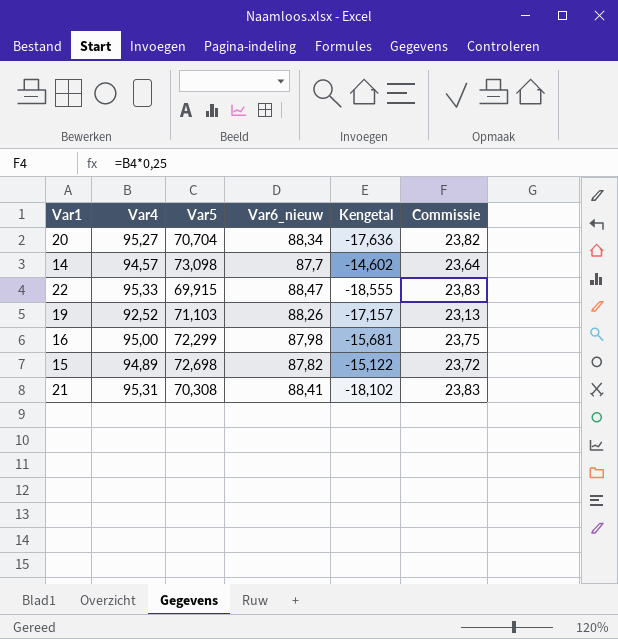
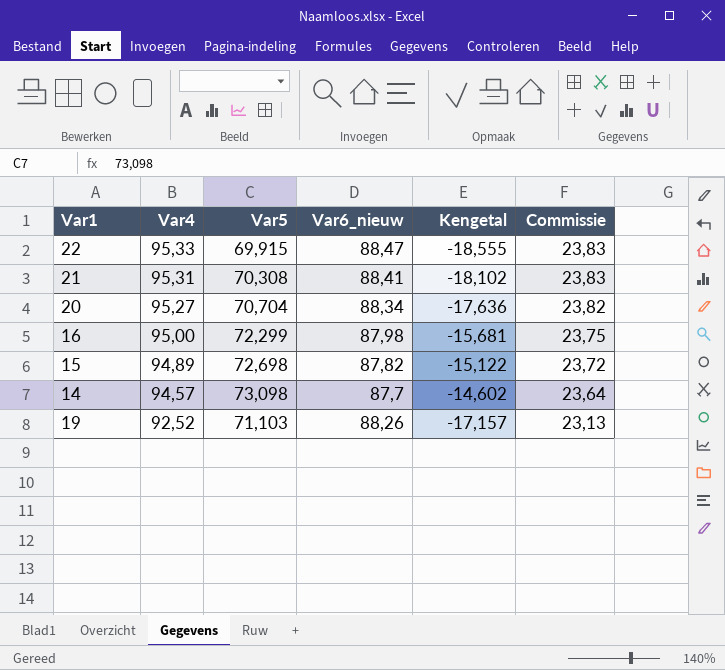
row order: none -> Var4 descending

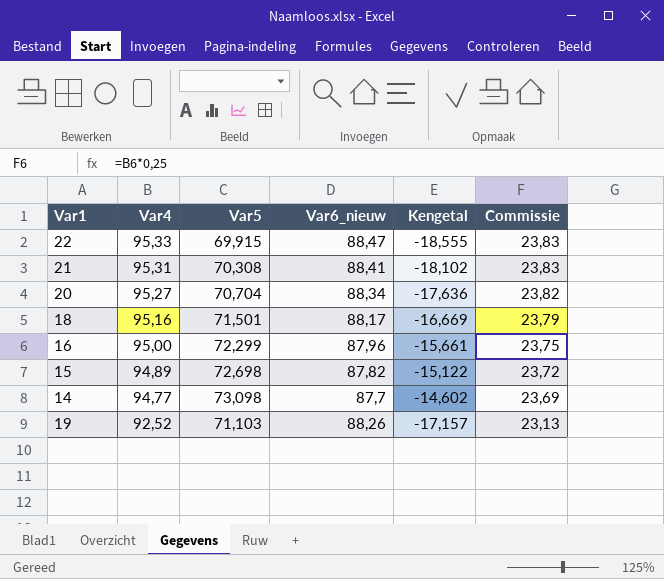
row 18: none -> 95,16 | 71,501 | 88,17 | -16,669 | 23,79
16 | Var6_nieuw: 87,98 -> 87,96
16 | Kengetal: -15,681 -> -15,661
14 | Var4: 94,57 -> 94,77
14 | Commissie: 23,64 -> 23,69

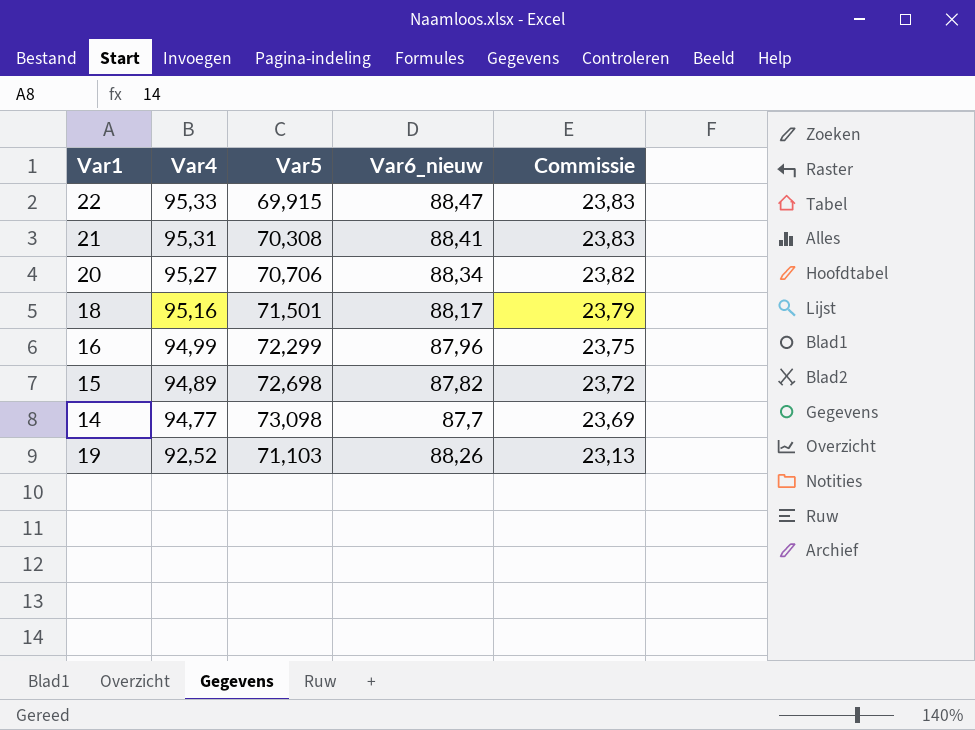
column Kengetal | formula: [Var5] - [Var6_nieuw] -> none
20 | Var5: 70,704 -> 70,706
16 | Var4: 95,00 -> 94,99

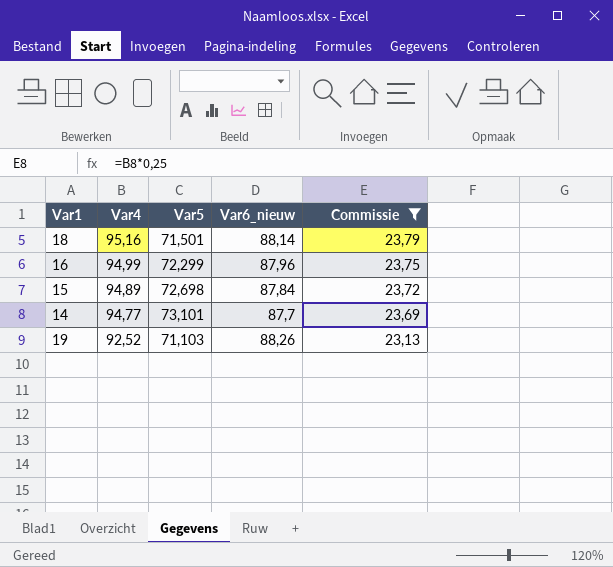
filter: none -> Commissie <= 23,79
18 | Var6_nieuw: 88,17 -> 88,14
15 | Var6_nieuw: 87,82 -> 87,84
14 | Var5: 73,098 -> 73,101

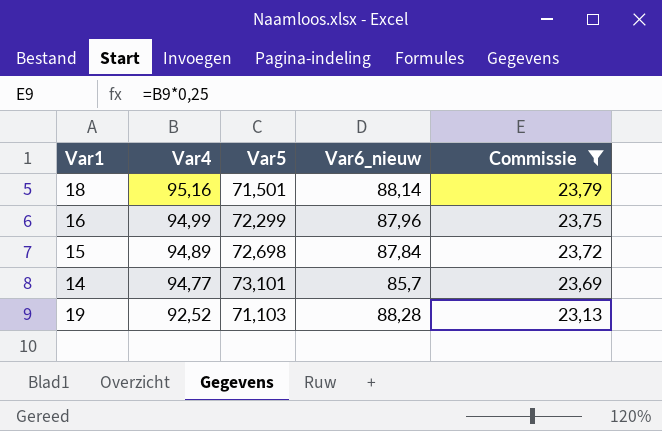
14 | Var6_nieuw: 87,7 -> 85,7
19 | Var6_nieuw: 88,26 -> 88,28

